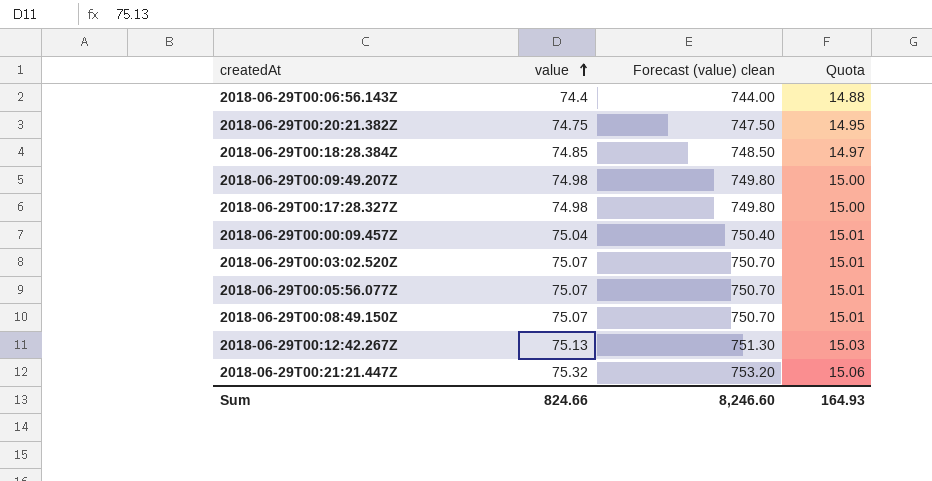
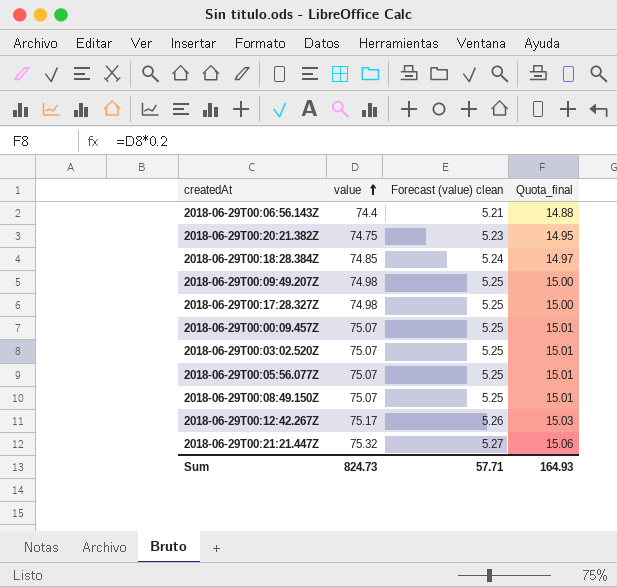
column Forecast (value) clean | formula: [value] * 10 -> [value] * 0.07
column name: Quota -> Quota_final
2018-06-29T00:00:09.457Z | value: 75.04 -> 75.07
2018-06-29T00:12:42.267Z | value: 75.13 -> 75.17
Sum | value: 824.66 -> 824.73
Sum | Forecast (value) clean: 8,246.60 -> 57.71

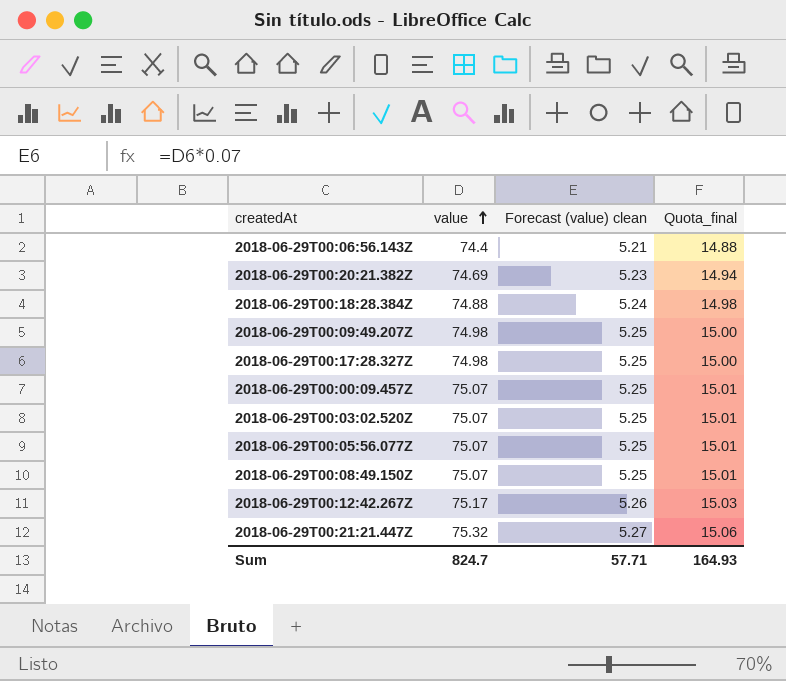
2018-06-29T00:20:21.382Z | value: 74.75 -> 74.69
2018-06-29T00:20:21.382Z | Quota_final: 14.95 -> 14.94
2018-06-29T00:18:28.384Z | value: 74.85 -> 74.88
2018-06-29T00:18:28.384Z | Quota_final: 14.97 -> 14.98
Sum | value: 824.73 -> 824.7

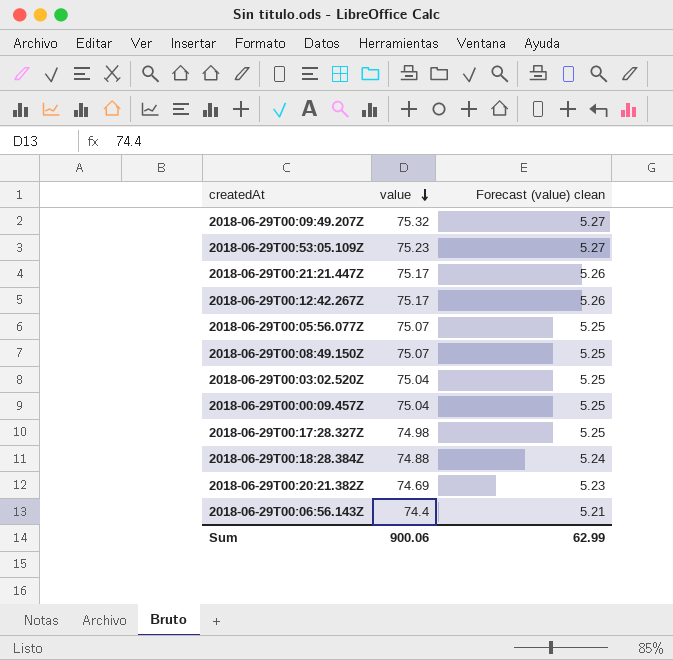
row order: value ascending -> value descending
column Quota_final | formula: [value] * 0.2 -> none
2018-06-29T00:09:49.207Z | value: 74.98 -> 75.32
2018-06-29T00:09:49.207Z | Forecast (value) clean: 5.25 -> 5.27
row 2018-06-29T00:53:05.109Z: none -> 75.23 | 5.27
2018-06-29T00:21:21.447Z | value: 75.32 -> 75.17
2018-06-29T00:21:21.447Z | Forecast (value) clean: 5.27 -> 5.26
2018-06-29T00:03:02.520Z | value: 75.07 -> 75.04
2018-06-29T00:00:09.457Z | value: 75.07 -> 75.04
Sum | value: 824.7 -> 900.06
Sum | Forecast (value) clean: 57.71 -> 62.99

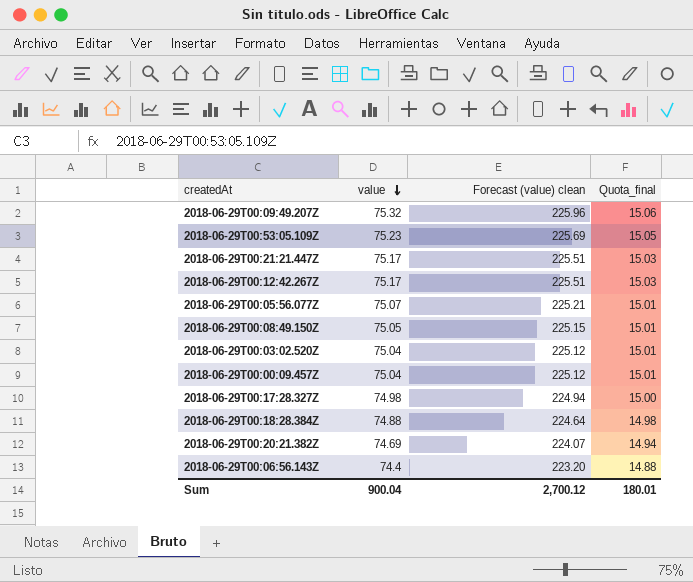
column Forecast (value) clean | formula: [value] * 0.07 -> [value] * 3
column Quota_final | formula: none -> [value] * 0.2
2018-06-29T00:08:49.150Z | value: 75.07 -> 75.05
Sum | value: 900.06 -> 900.04
Sum | Forecast (value) clean: 62.99 -> 2,700.12

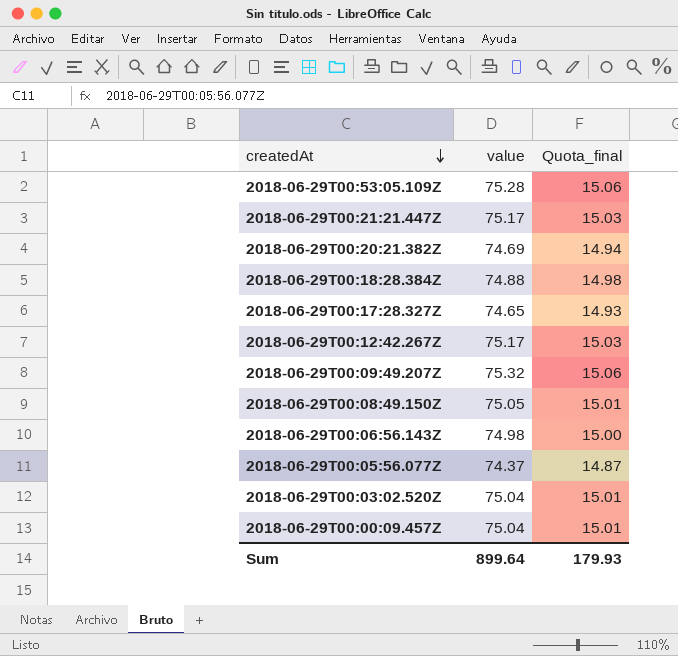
row order: value descending -> createdAt descending
column Forecast (value) clean | formula: [value] * 3 -> none
2018-06-29T00:53:05.109Z | value: 75.23 -> 75.28
2018-06-29T00:53:05.109Z | Quota_final: 15.05 -> 15.06
2018-06-29T00:17:28.327Z | value: 74.98 -> 74.65
2018-06-29T00:17:28.327Z | Quota_final: 15.00 -> 14.93
2018-06-29T00:06:56.143Z | value: 74.4 -> 74.98
2018-06-29T00:06:56.143Z | Quota_final: 14.88 -> 15.00
2018-06-29T00:05:56.077Z | value: 75.07 -> 74.37
2018-06-29T00:05:56.077Z | Quota_final: 15.01 -> 14.87
Sum | value: 900.04 -> 899.64
Sum | Quota_final: 180.01 -> 179.93

